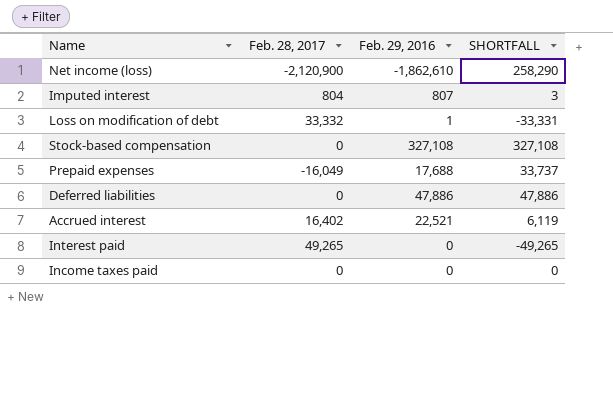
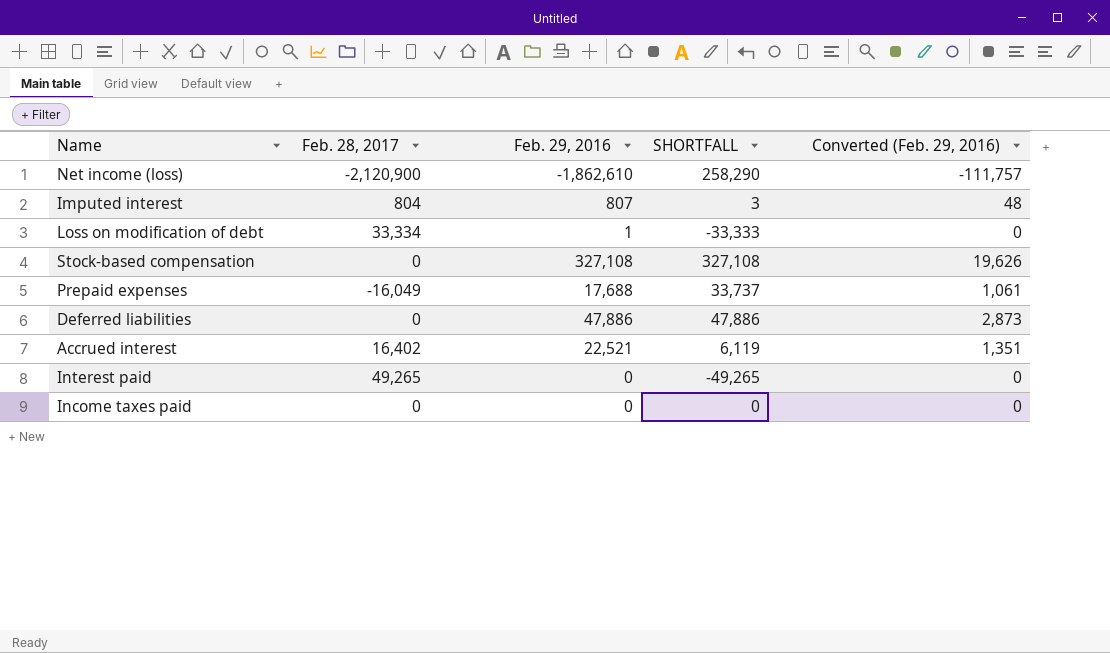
column Converted (Feb. 29, 2016) | formula: none -> [Feb. 29, 2016] * 0.06
Loss on modification of debt | Feb. 28, 2017: 33,332 -> 33,334
Loss on modification of debt | SHORTFALL: -33,331 -> -33,333

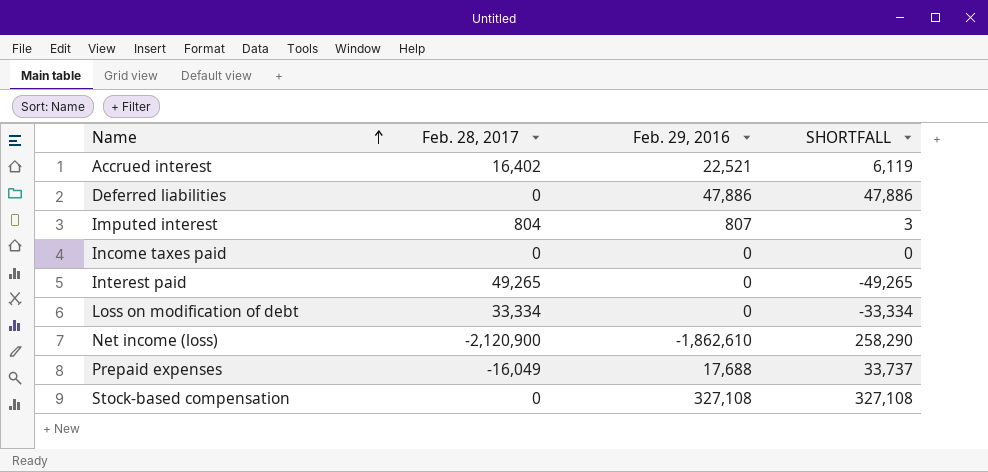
row order: none -> Name ascending
column Converted (Feb. 29, 2016) | formula: [Feb. 29, 2016] * 0.06 -> none
Loss on modification of debt | Feb. 29, 2016: 1 -> 0
Loss on modification of debt | SHORTFALL: -33,333 -> -33,334

